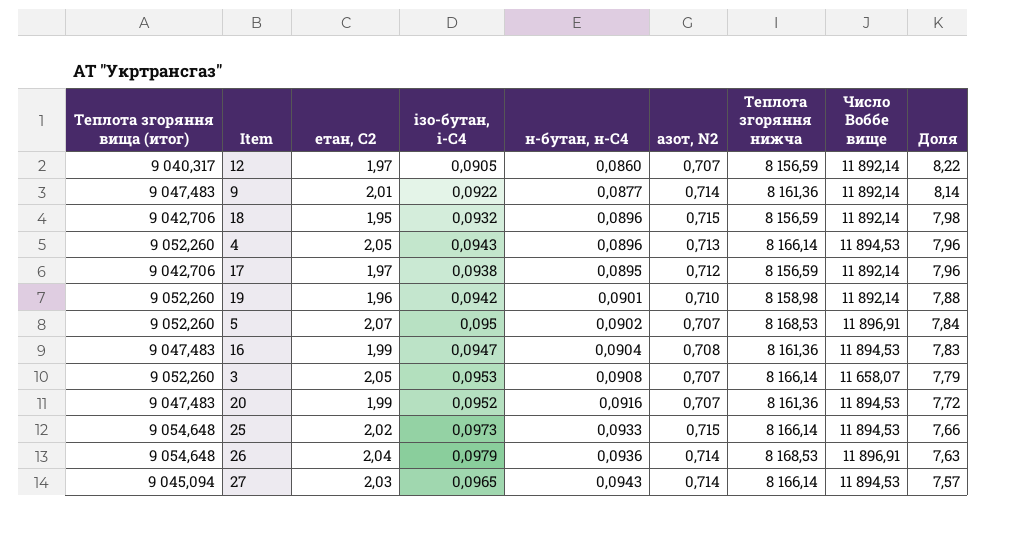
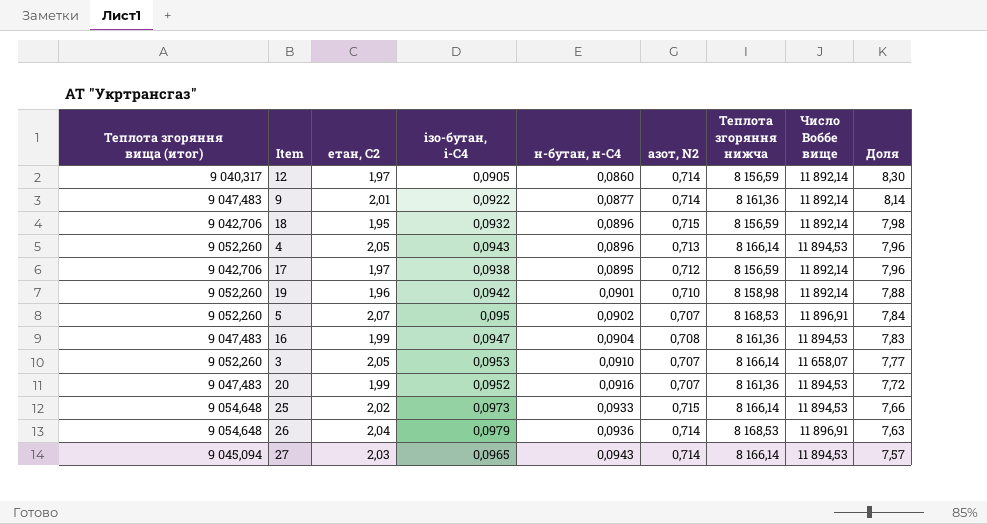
12 | азот, N2: 0,707 -> 0,714
12 | Доля: 8,22 -> 8,30
3 | н-бутан, н-С4: 0,0908 -> 0,0910
3 | Доля: 7,79 -> 7,77

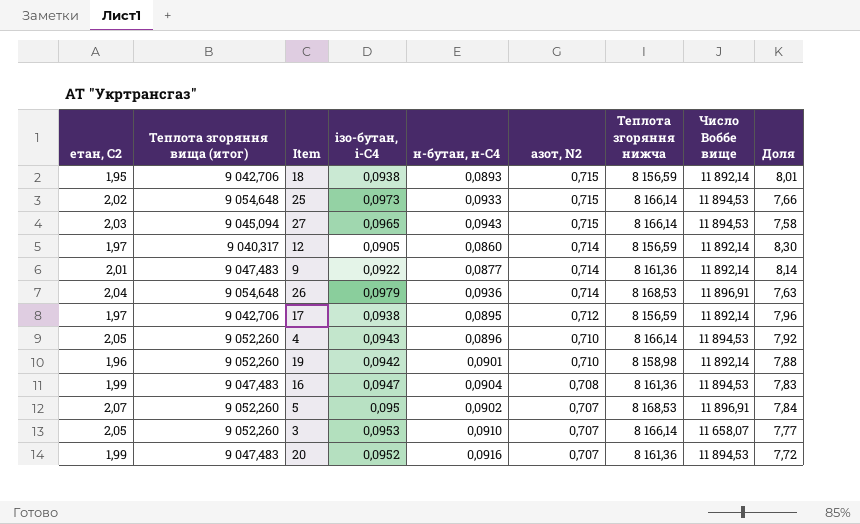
row order: Доля descending -> азот, N2 descending
column етан, С2 | position: 3 -> 1
18 | ізо-бутан, і-С4: 0,0932 -> 0,0938
18 | н-бутан, н-С4: 0,0896 -> 0,0893
18 | Доля: 7,98 -> 8,01
27 | азот, N2: 0,714 -> 0,715
27 | Доля: 7,57 -> 7,58
4 | азот, N2: 0,713 -> 0,710
4 | Доля: 7,96 -> 7,92

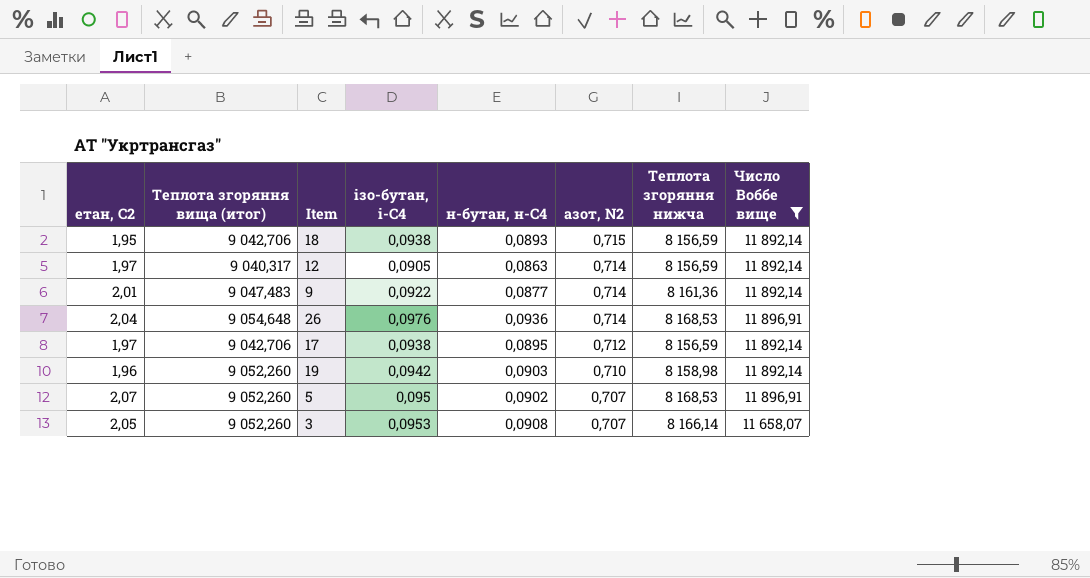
filter: none -> Число Воббе вище != 11 894,53
column Доля | formula: [азот, N2] / [н-бутан, н-С4] -> none
12 | н-бутан, н-С4: 0,0860 -> 0,0863
26 | ізо-бутан, і-С4: 0,0979 -> 0,0976
19 | н-бутан, н-С4: 0,0901 -> 0,0903
3 | н-бутан, н-С4: 0,0910 -> 0,0908

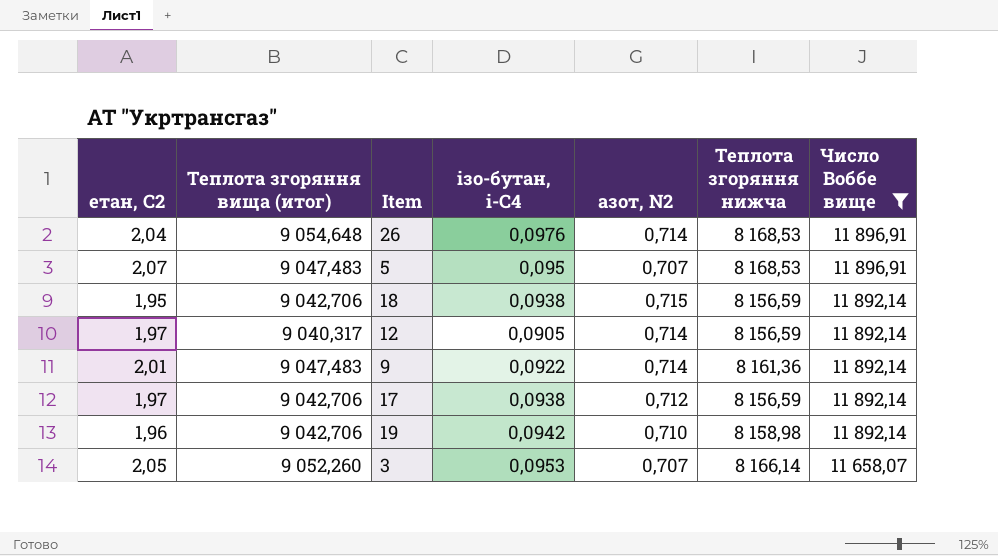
row order: азот, N2 descending -> Число Воббе вище descending
column н-бутан, н-С4 | position: 5 -> none
5 | Теплота згоряння вища (итог): 9 052,260 -> 9 047,483
19 | Теплота згоряння вища (итог): 9 052,260 -> 9 042,706

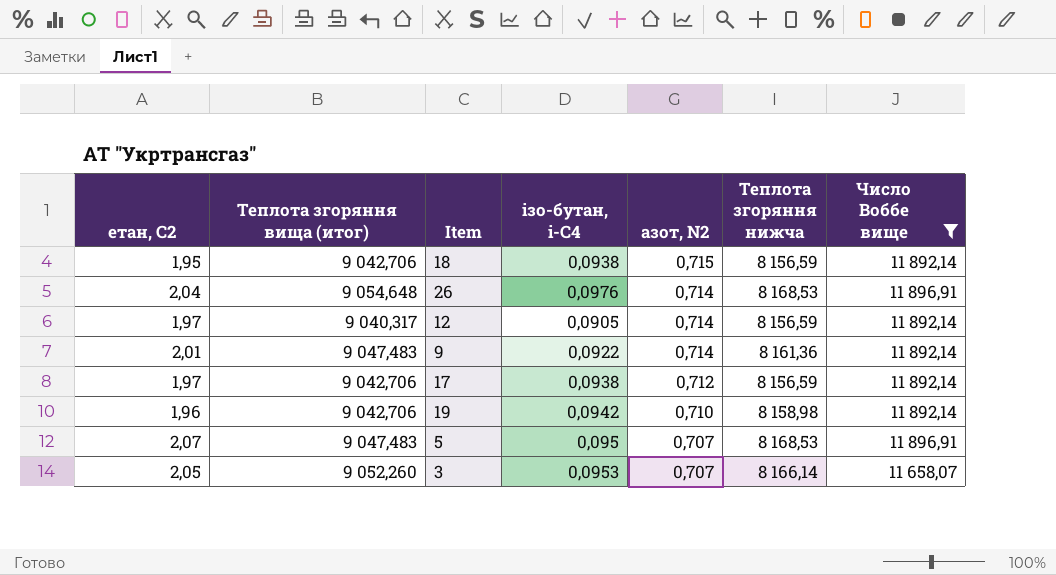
row order: Число Воббе вище descending -> азот, N2 descending

